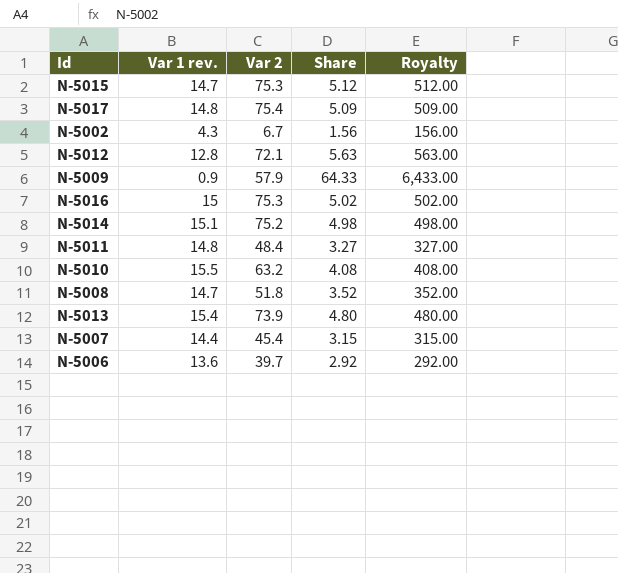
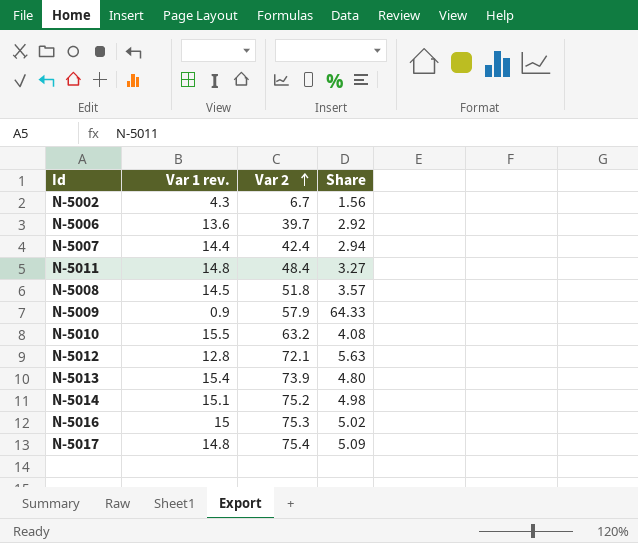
row order: none -> Var 2 ascending
column Royalty | formula: [Share] * 100 -> none
row N-5015: 14.7 | 75.3 | 5.12 | 512.00 -> none
N-5007 | Var 2: 45.4 -> 42.4
N-5007 | Share: 3.15 -> 2.94
N-5008 | Var 1 rev.: 14.7 -> 14.5
N-5008 | Share: 3.52 -> 3.57

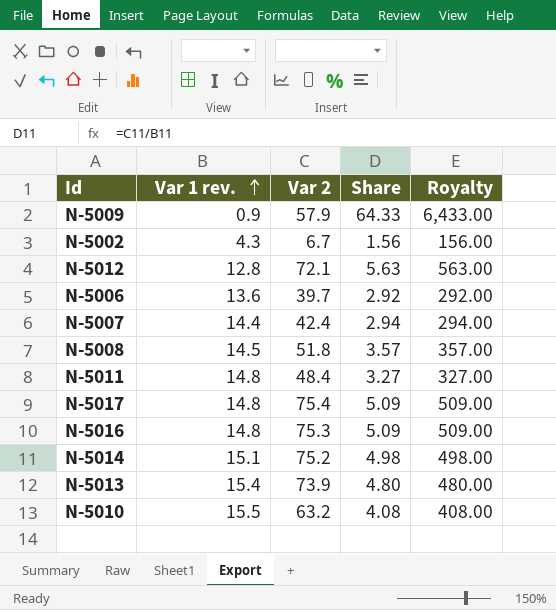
row order: Var 2 ascending -> Var 1 rev. ascending
column Royalty | formula: none -> [Share] * 100
N-5016 | Var 1 rev.: 15 -> 14.8
N-5016 | Share: 5.02 -> 5.09

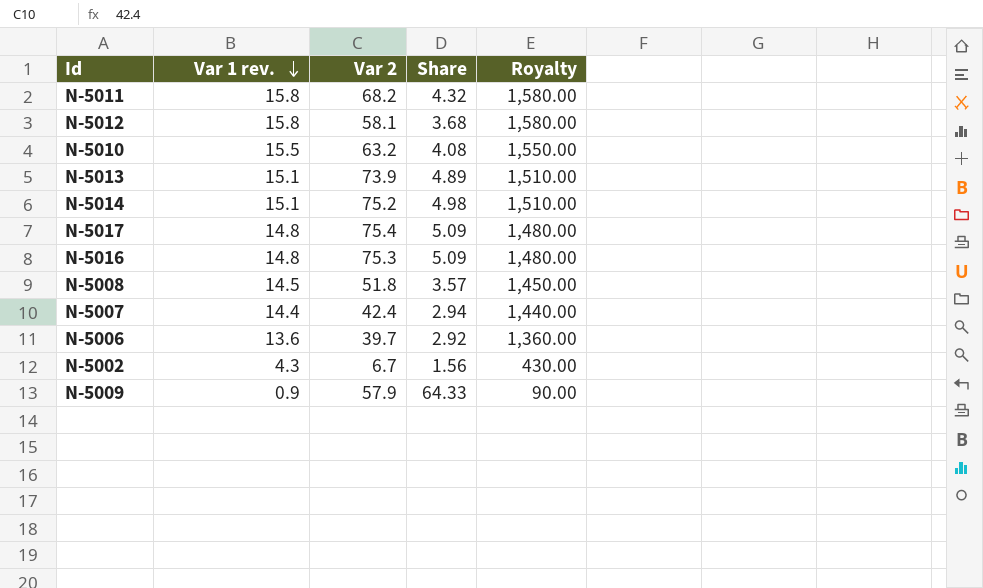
row order: Var 1 rev. ascending -> Var 1 rev. descending
column Royalty | formula: [Share] * 100 -> [Var 1 rev.] * 100
N-5011 | Var 1 rev.: 14.8 -> 15.8
N-5011 | Var 2: 48.4 -> 68.2
N-5011 | Share: 3.27 -> 4.32
N-5012 | Var 1 rev.: 12.8 -> 15.8
N-5012 | Var 2: 72.1 -> 58.1
N-5012 | Share: 5.63 -> 3.68
N-5013 | Var 1 rev.: 15.4 -> 15.1
N-5013 | Share: 4.80 -> 4.89

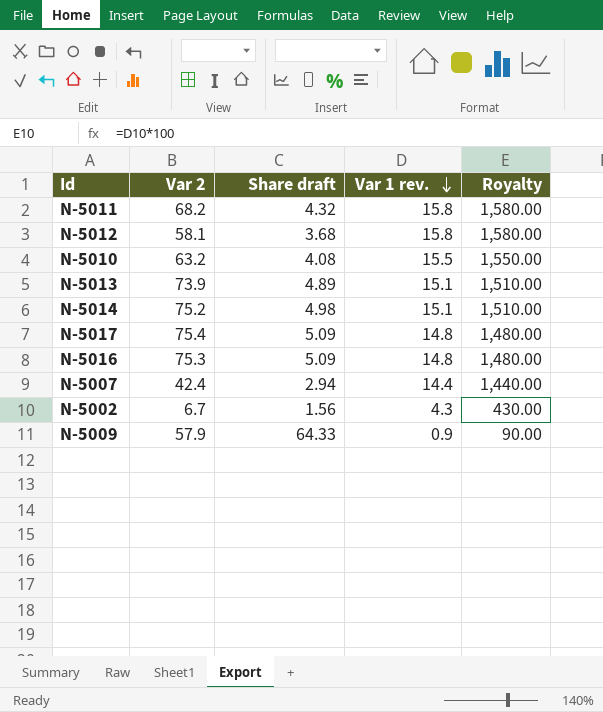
column name: Share -> Share draft
column Var 1 rev. | position: 2 -> 4
row N-5008: 14.5 | 51.8 | 3.57 | 1,450.00 -> none
row N-5006: 13.6 | 39.7 | 2.92 | 1,360.00 -> none

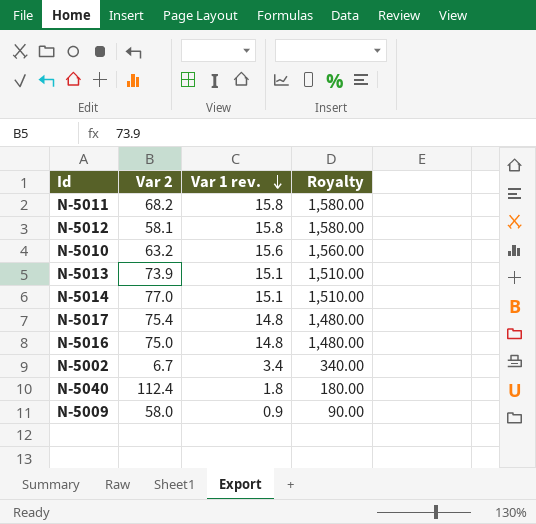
column Share draft | formula: [Var 2] / [Var 1 rev.] -> none
row N-5007: 42.4 | 2.94 | 14.4 | 1,440.00 -> none
N-5010 | Var 1 rev.: 15.5 -> 15.6
N-5010 | Royalty: 1,550.00 -> 1,560.00
N-5014 | Var 2: 75.2 -> 77.0
N-5016 | Var 2: 75.3 -> 75.0
N-5002 | Var 1 rev.: 4.3 -> 3.4
N-5002 | Royalty: 430.00 -> 340.00
row N-5040: none -> 112.4 | 1.8 | 180.00
N-5009 | Var 2: 57.9 -> 58.0

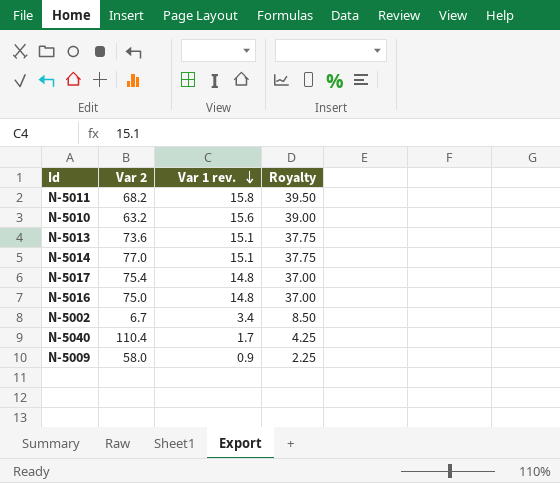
column Royalty | formula: [Var 1 rev.] * 100 -> [Var 1 rev.] * 2.5
row N-5012: 58.1 | 15.8 | 1,580.00 -> none
N-5013 | Var 2: 73.9 -> 73.6
N-5040 | Var 2: 112.4 -> 110.4
N-5040 | Var 1 rev.: 1.8 -> 1.7

